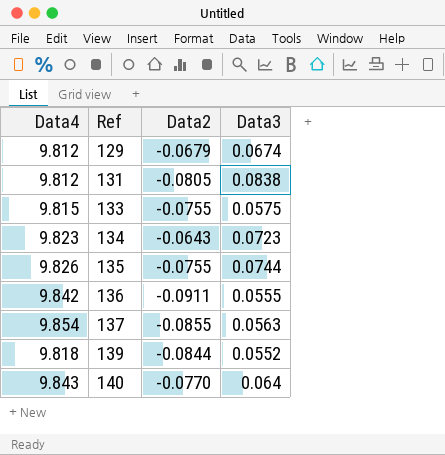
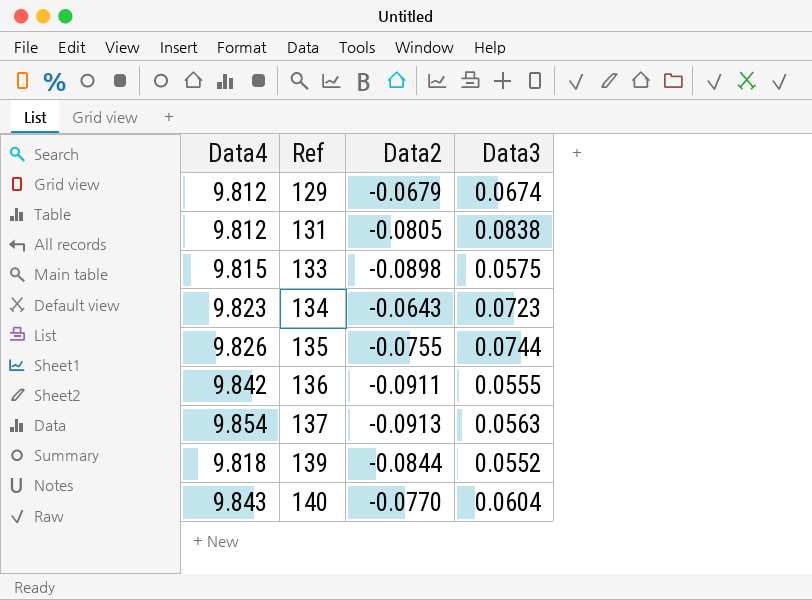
133 | Data2: -0.0755 -> -0.0898
137 | Data2: -0.0855 -> -0.0913
140 | Data3: 0.064 -> 0.0604

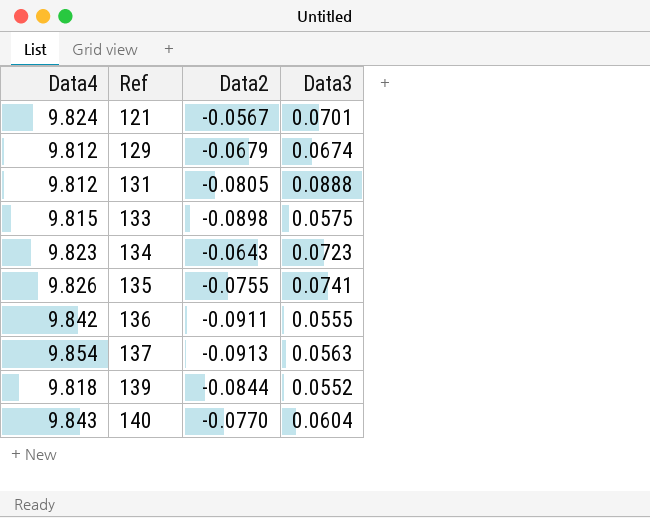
row 121: none -> 9.824 | -0.0567 | 0.0701
131 | Data3: 0.0838 -> 0.0888
135 | Data3: 0.0744 -> 0.0741

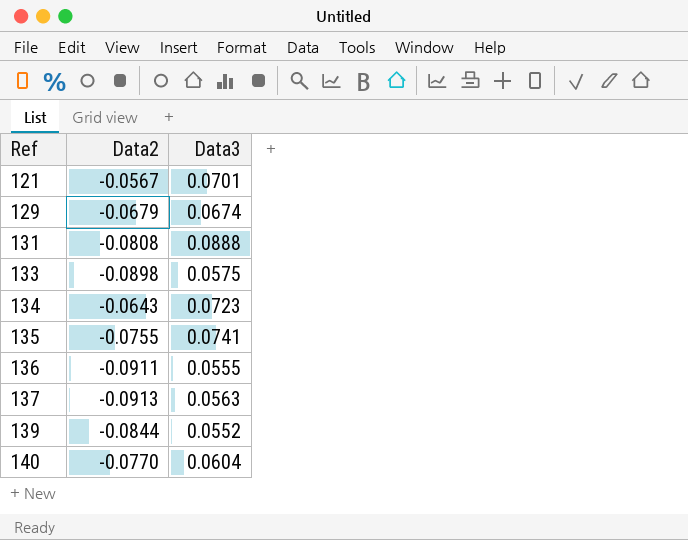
column Data4 | position: 1 -> none
131 | Data2: -0.0805 -> -0.0808

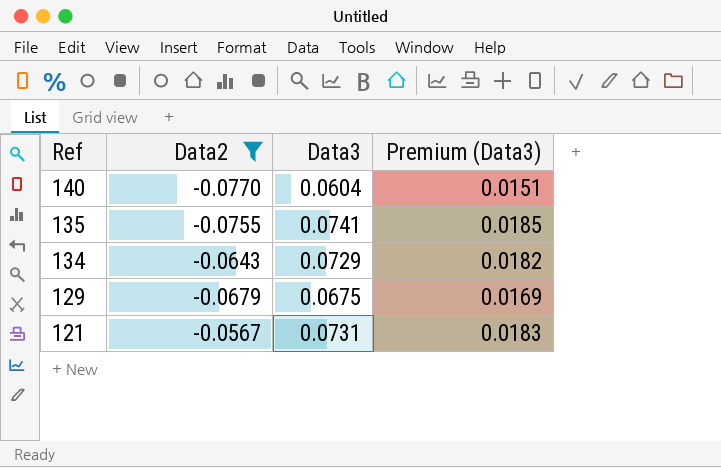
filter: none -> Data2 >= -0.0770
row order: Ref ascending -> Ref descending
column Premium (Data3) | formula: none -> [Data3] * 0.25
134 | Data3: 0.0723 -> 0.0729
129 | Data3: 0.0674 -> 0.0675
121 | Data3: 0.0701 -> 0.0731

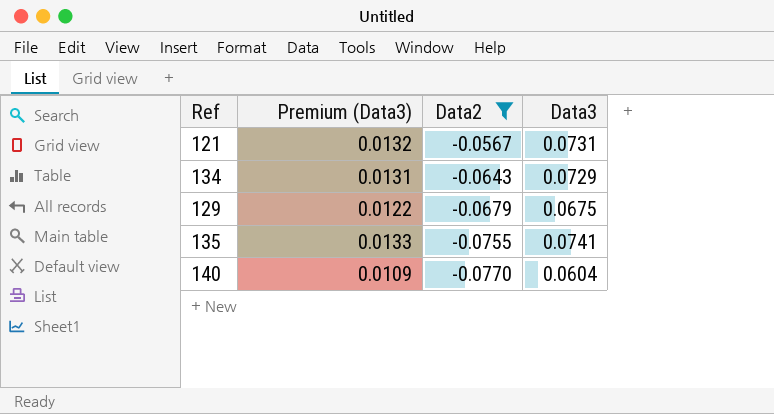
row order: Ref descending -> Data2 descending
column Premium (Data3) | formula: [Data3] * 0.25 -> [Data3] * 0.18
column Premium (Data3) | position: 4 -> 2

